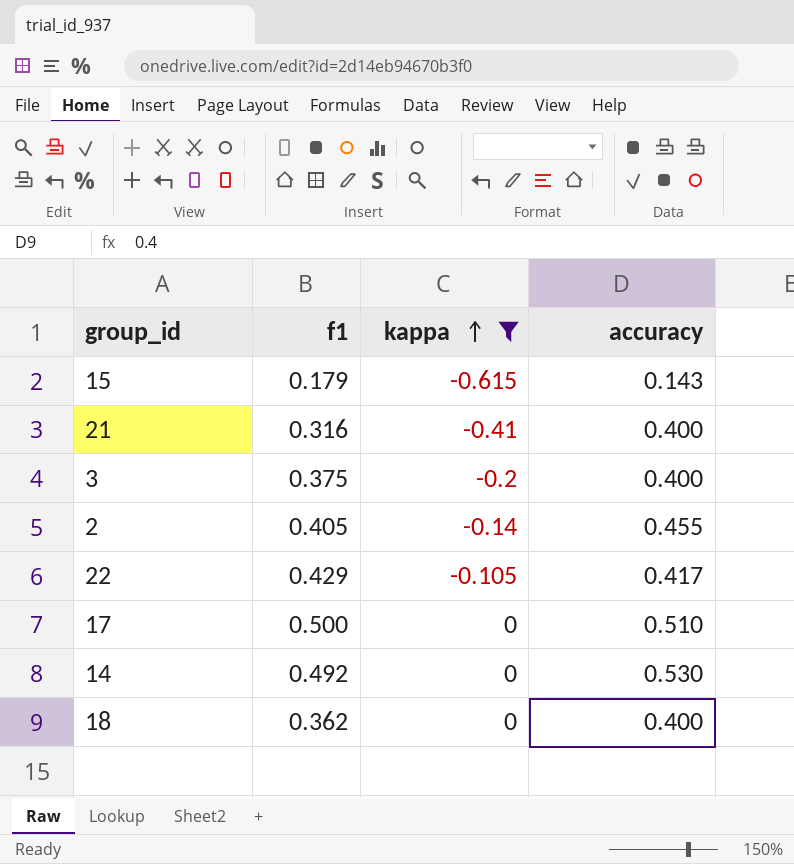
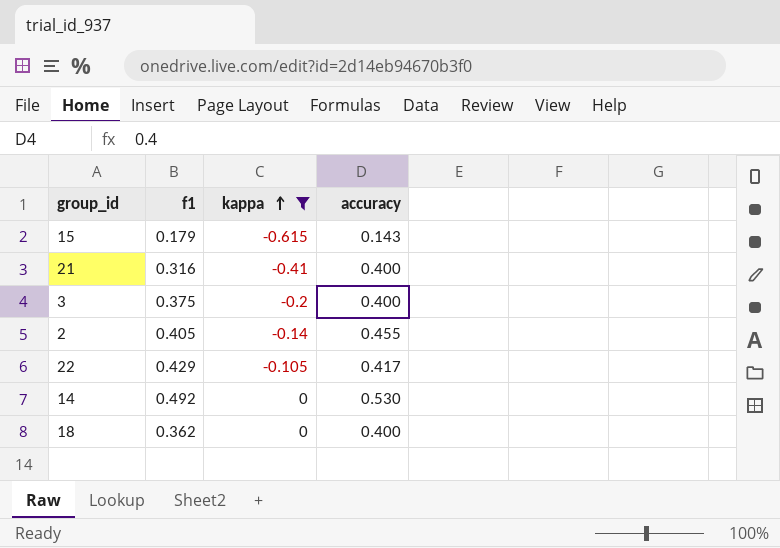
row 17: 0.500 | 0 | 0.510 -> none

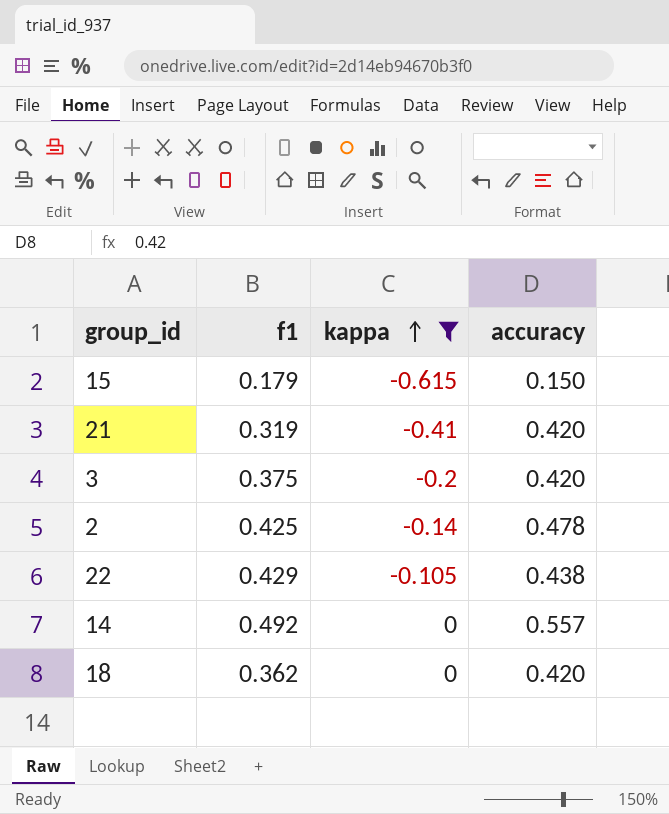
15 | accuracy: 0.143 -> 0.150
21 | f1: 0.316 -> 0.319
21 | accuracy: 0.400 -> 0.420
3 | accuracy: 0.400 -> 0.420
2 | f1: 0.405 -> 0.425
2 | accuracy: 0.455 -> 0.478
22 | accuracy: 0.417 -> 0.438
14 | accuracy: 0.530 -> 0.557
18 | accuracy: 0.400 -> 0.420

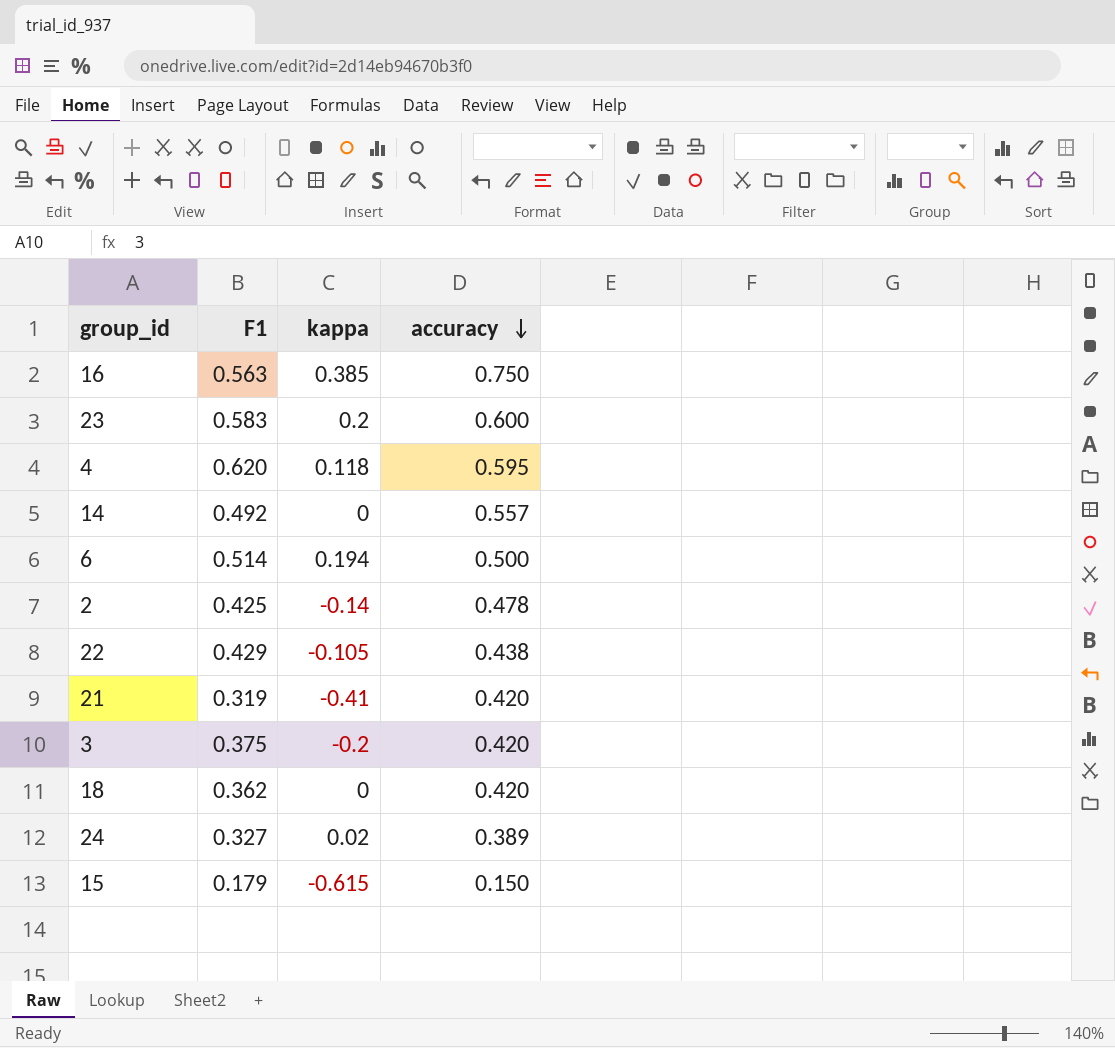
filter: kappa <= 0 -> none
row order: kappa ascending -> accuracy descending
column name: f1 -> F1

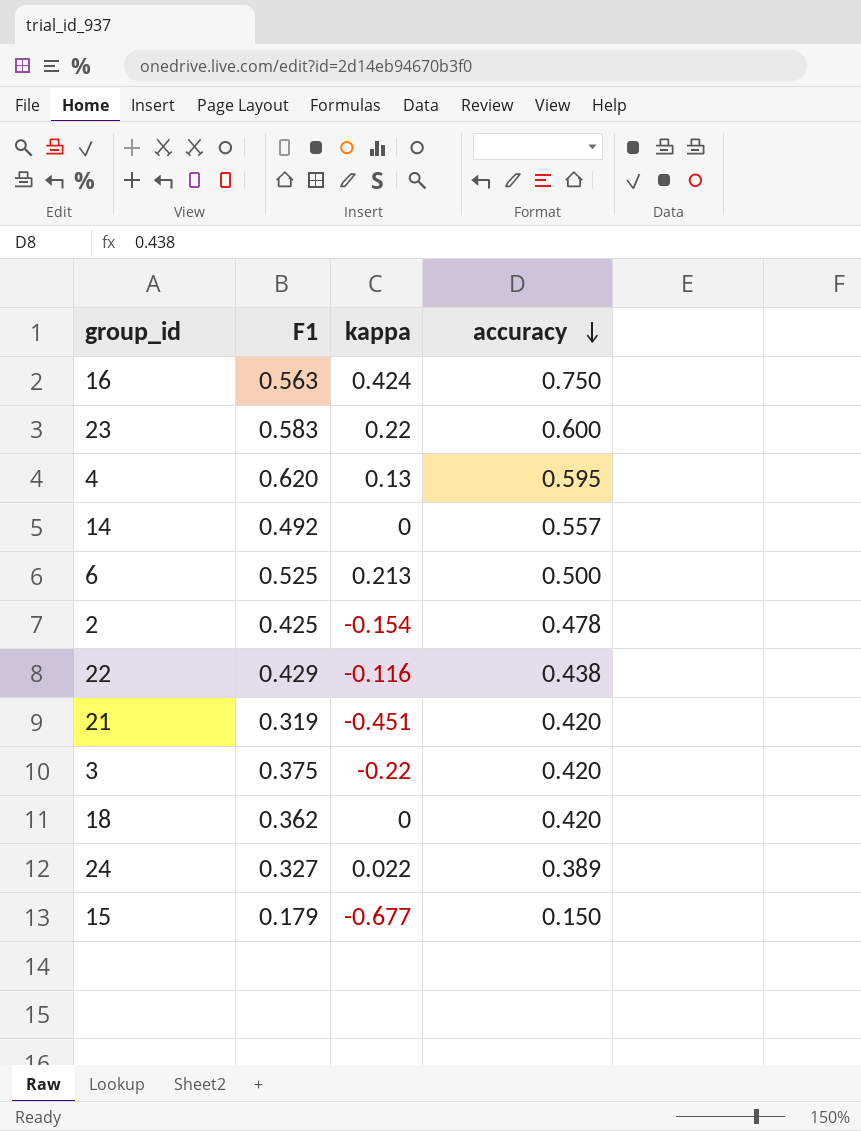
16 | kappa: 0.385 -> 0.424
23 | kappa: 0.2 -> 0.22
4 | kappa: 0.118 -> 0.13
6 | F1: 0.514 -> 0.525
6 | kappa: 0.194 -> 0.213
2 | kappa: -0.14 -> -0.154
22 | kappa: -0.105 -> -0.116
21 | kappa: -0.41 -> -0.451
3 | kappa: -0.2 -> -0.22
24 | kappa: 0.02 -> 0.022
15 | kappa: -0.615 -> -0.677

